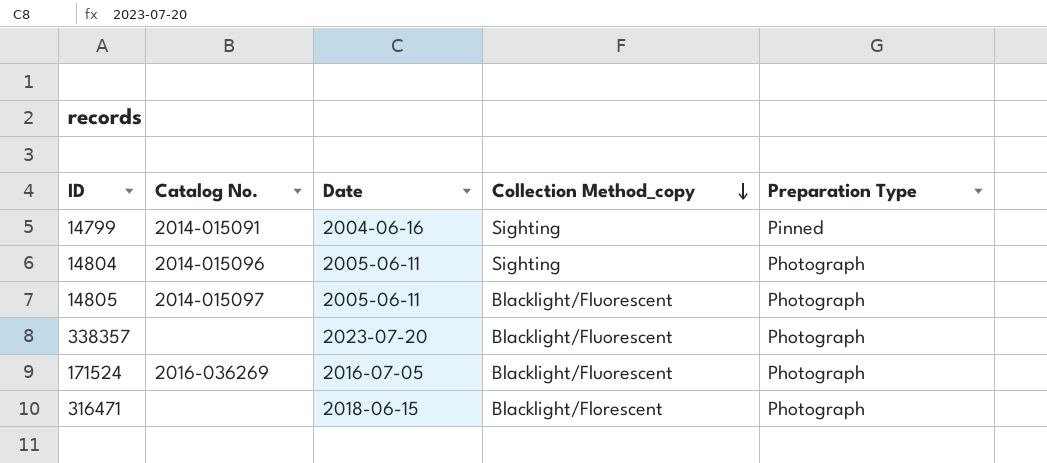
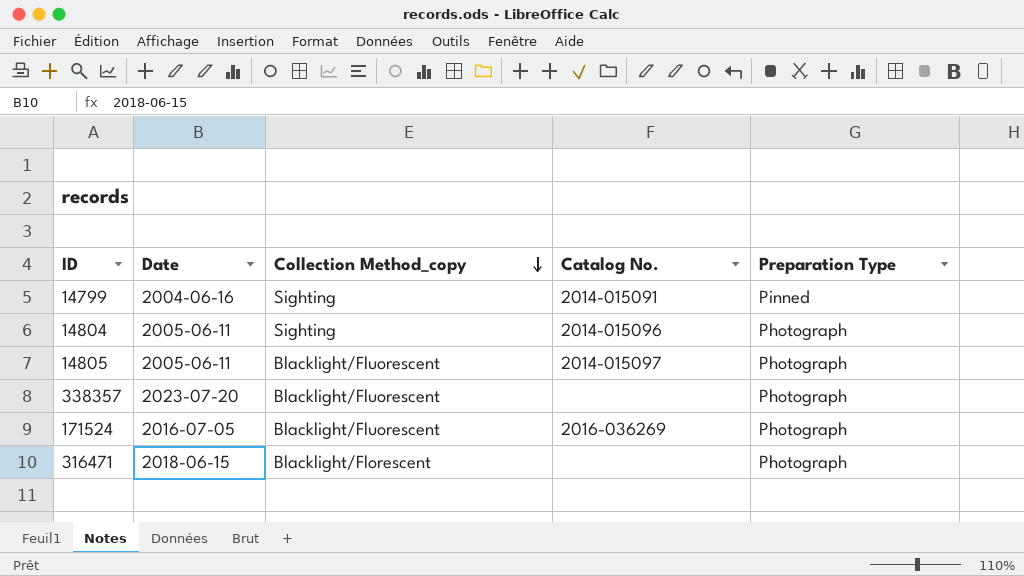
column Catalog No. | position: 2 -> 4

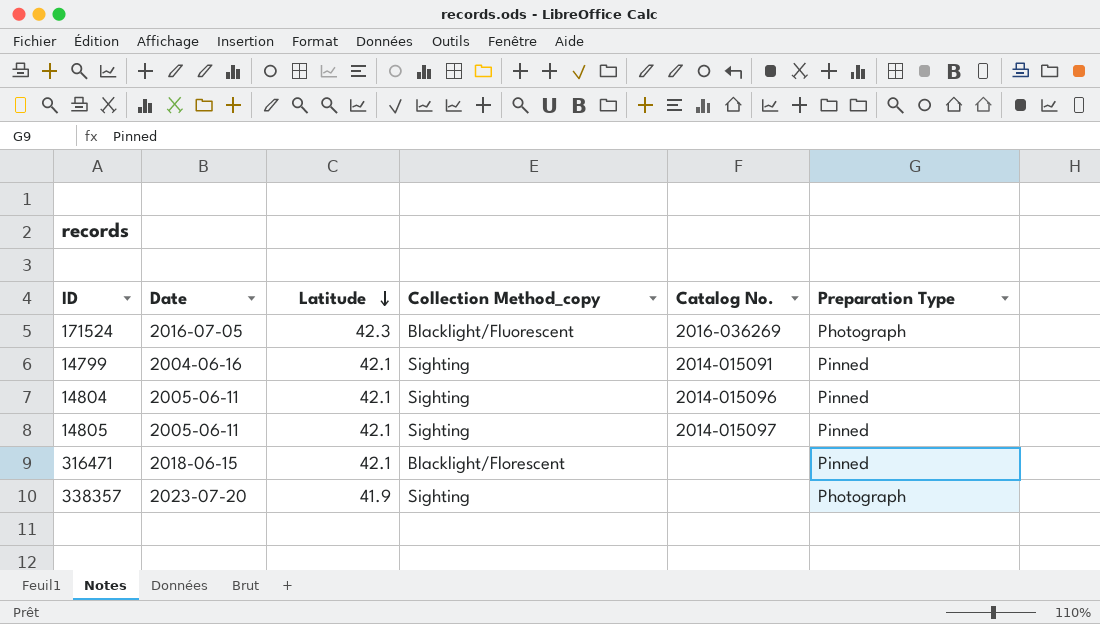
row order: Collection Method_copy descending -> Latitude descending
column Latitude | position: none -> 3
14804 | Preparation Type: Photograph -> Pinned
14805 | Collection Method_copy: Blacklight/Fluorescent -> Sighting
14805 | Preparation Type: Photograph -> Pinned
316471 | Preparation Type: Photograph -> Pinned
338357 | Collection Method_copy: Blacklight/Fluorescent -> Sighting

